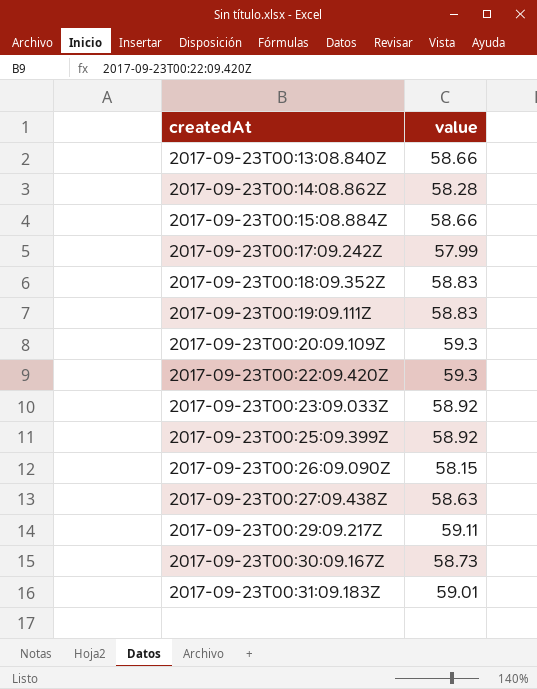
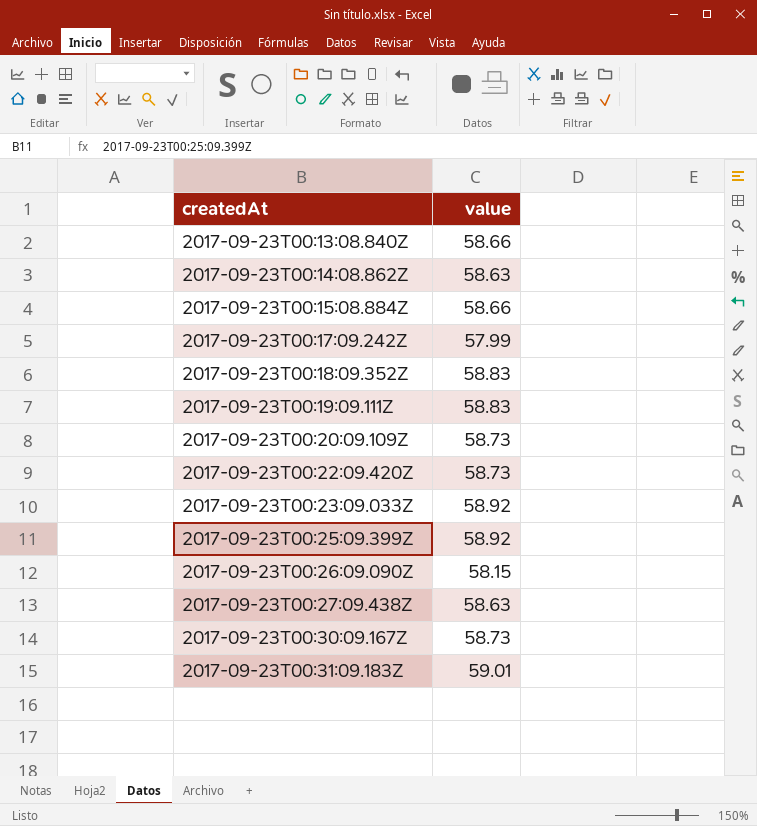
row 2017-09-23T00:29:09.217Z: 59.11 -> none
2017-09-23T00:14:08.862Z | value: 58.28 -> 58.63
2017-09-23T00:20:09.109Z | value: 59.3 -> 58.73
2017-09-23T00:22:09.420Z | value: 59.3 -> 58.73

